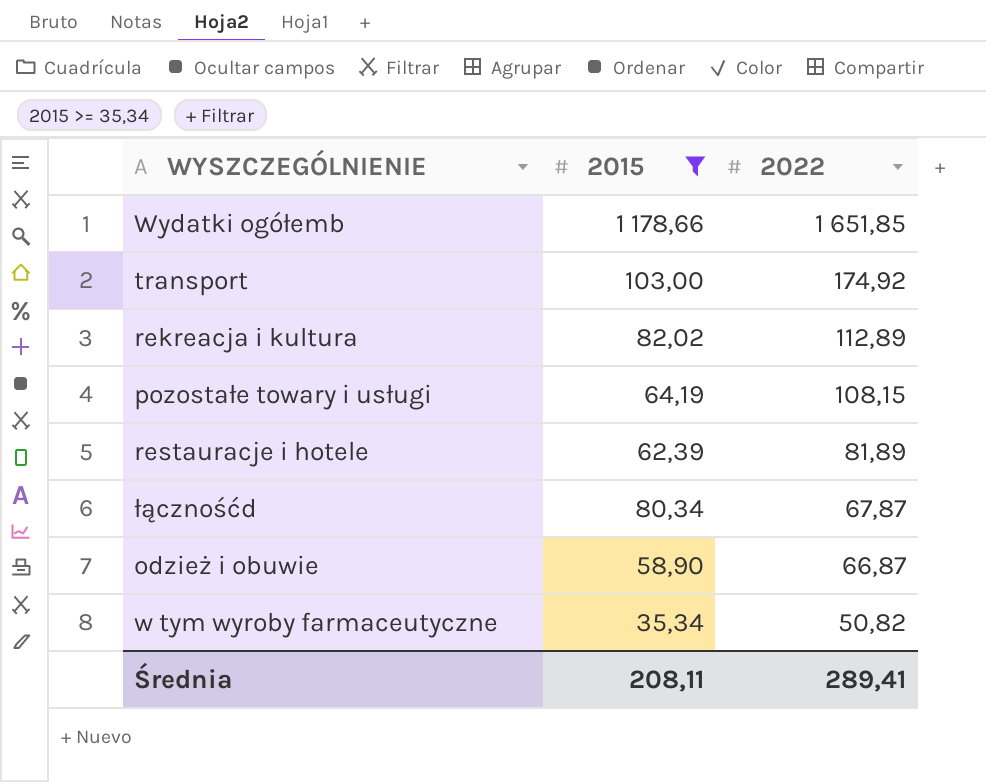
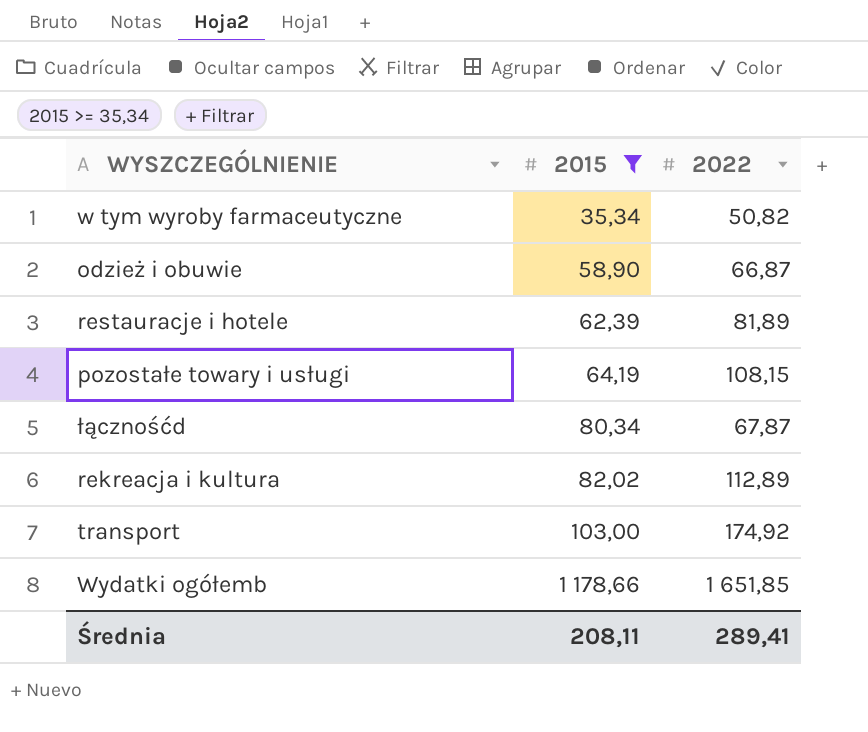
row order: 2022 descending -> 2015 ascending

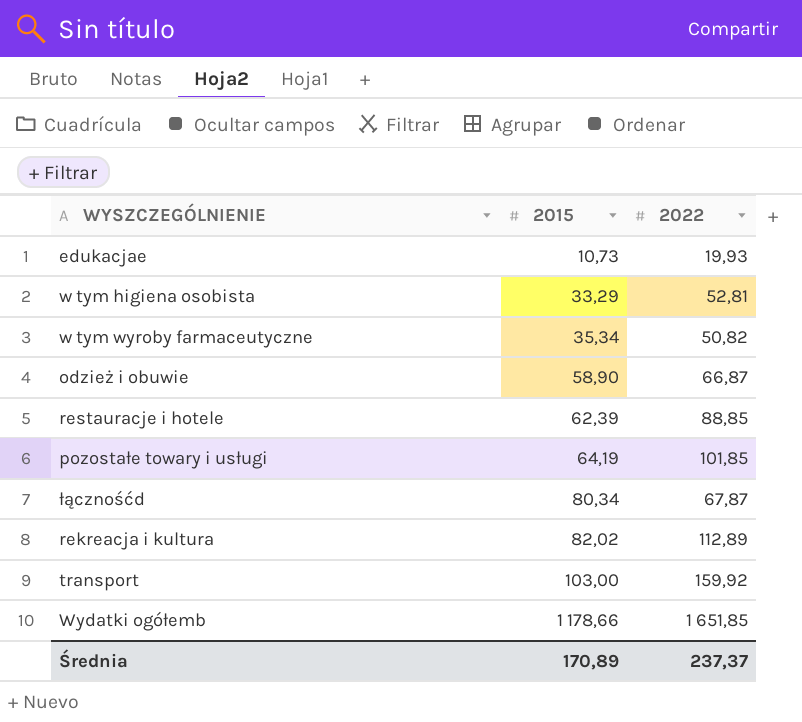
filter: 2015 >= 35,34 -> none
restauracje i hotele | 2022: 81,89 -> 88,85
pozostałe towary i usługi | 2022: 108,15 -> 101,85
transport | 2022: 174,92 -> 159,92
Średnia | 2015: 208,11 -> 170,89
Średnia | 2022: 289,41 -> 237,37

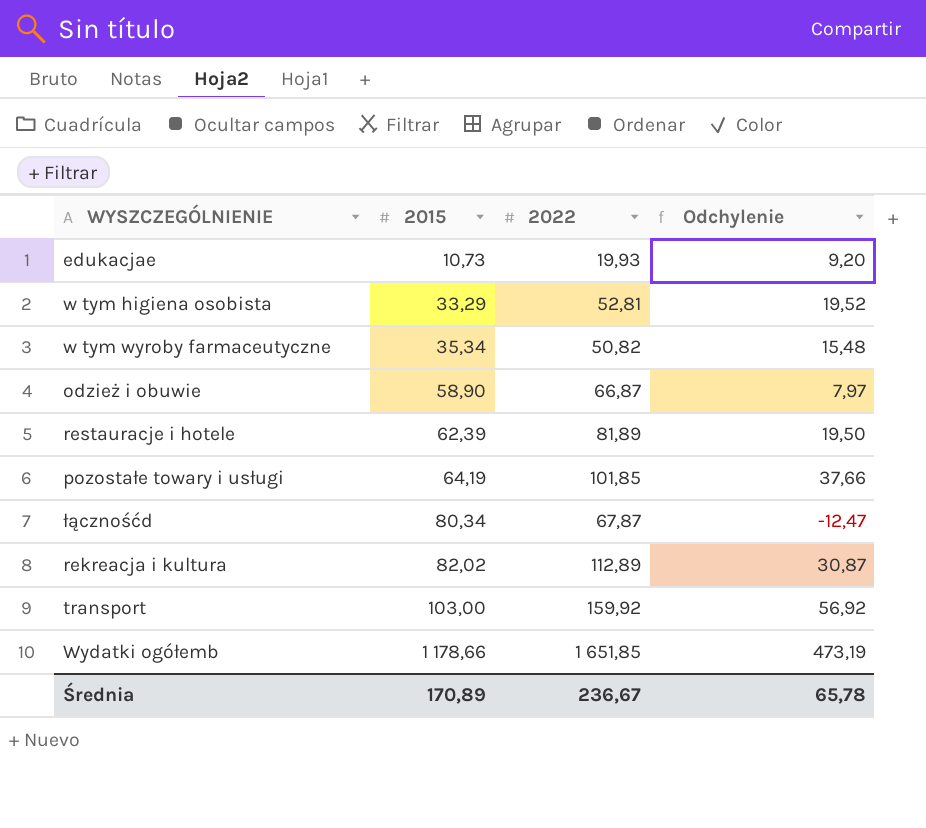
column Odchylenie | formula: none -> [2022] - [2015]
restauracje i hotele | 2022: 88,85 -> 81,89
Średnia | 2022: 237,37 -> 236,67

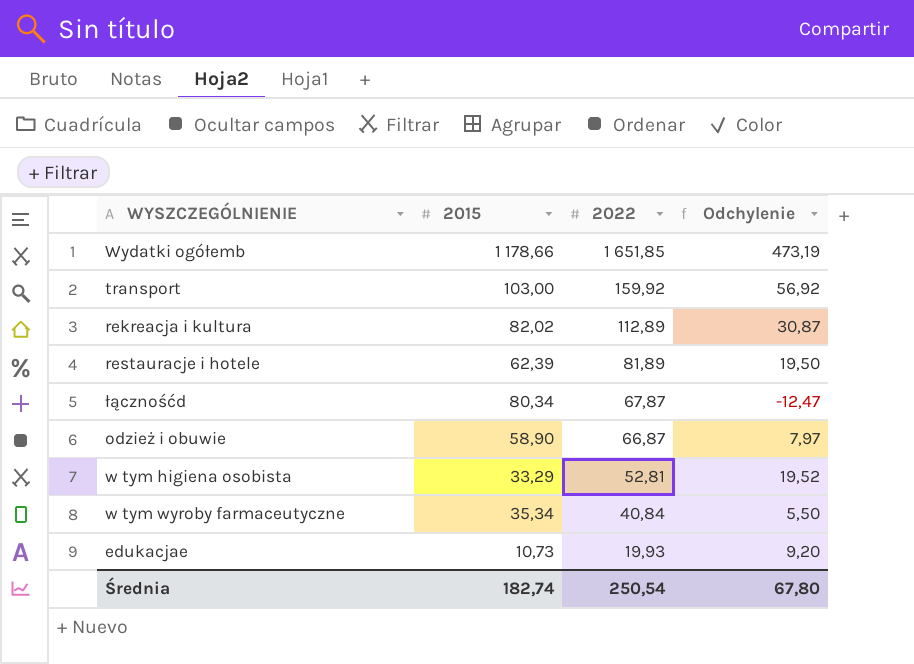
row order: 2015 ascending -> 2022 descending
row pozostałe towary i usługi: 64,19 | 101,85 | 37,66 -> none
w tym wyroby farmaceutyczne | 2022: 50,82 -> 40,84
w tym wyroby farmaceutyczne | Odchylenie: 15,48 -> 5,50
Średnia | 2015: 170,89 -> 182,74
Średnia | 2022: 236,67 -> 250,54
Średnia | Odchylenie: 65,78 -> 67,80

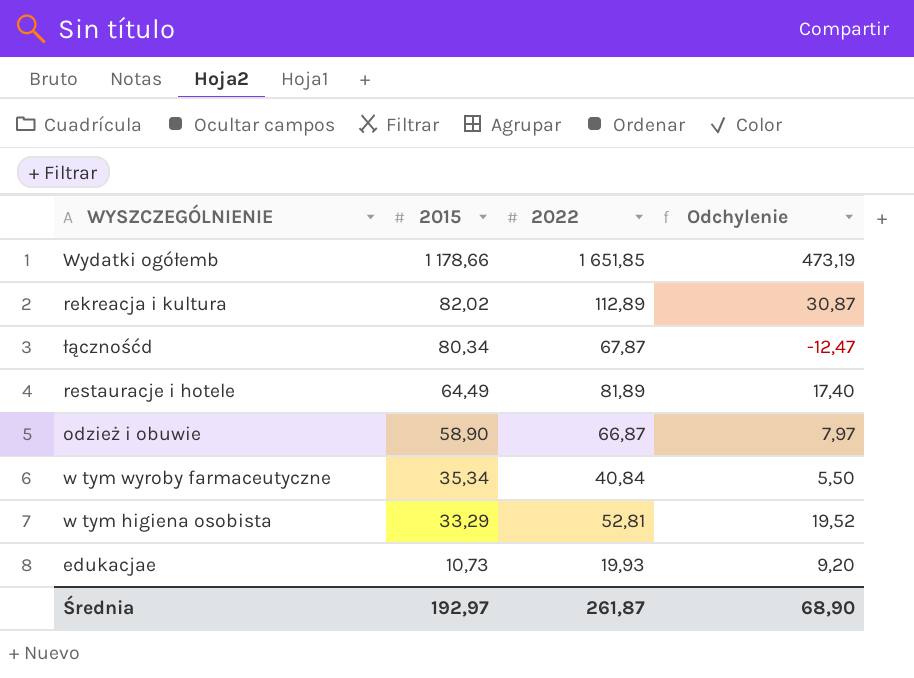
row order: 2022 descending -> 2015 descending
row transport: 103,00 | 159,92 | 56,92 -> none
restauracje i hotele | 2015: 62,39 -> 64,49
restauracje i hotele | Odchylenie: 19,50 -> 17,40
Średnia | 2015: 182,74 -> 192,97
Średnia | 2022: 250,54 -> 261,87
Średnia | Odchylenie: 67,80 -> 68,90

